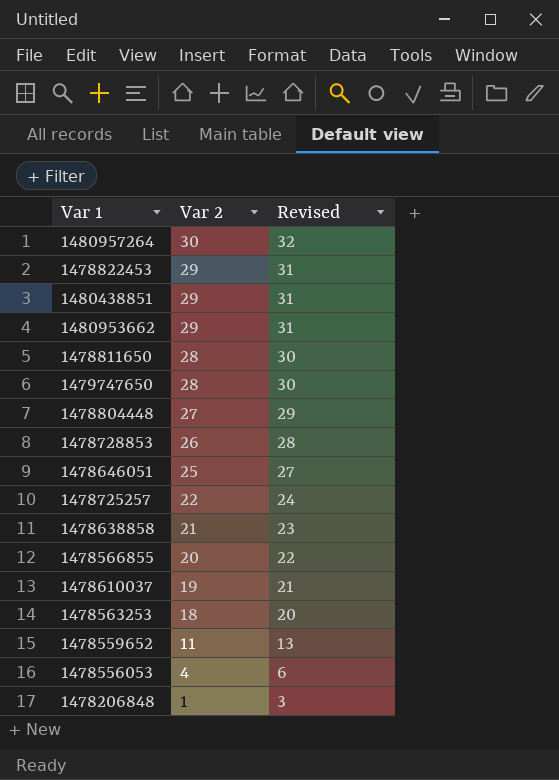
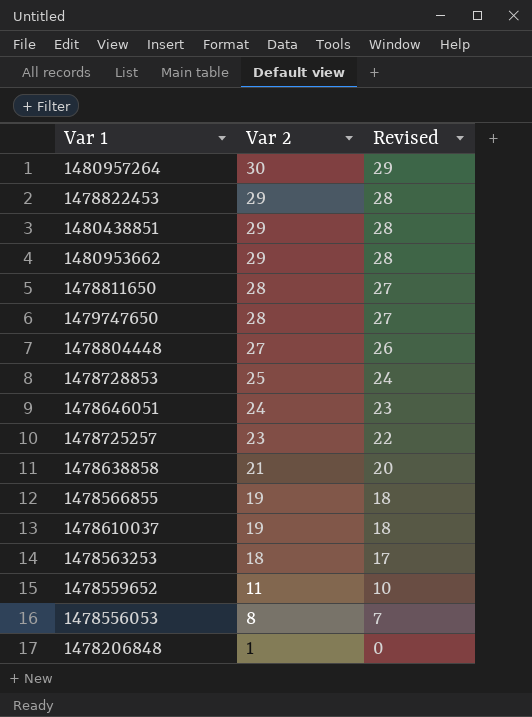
column Revised | formula: [Var 2] + 2 -> [Var 2] - 1
1478728853 | Var 2: 26 -> 25
1478646051 | Var 2: 25 -> 24
1478725257 | Var 2: 22 -> 23
1478566855 | Var 2: 20 -> 19
1478556053 | Var 2: 4 -> 8

